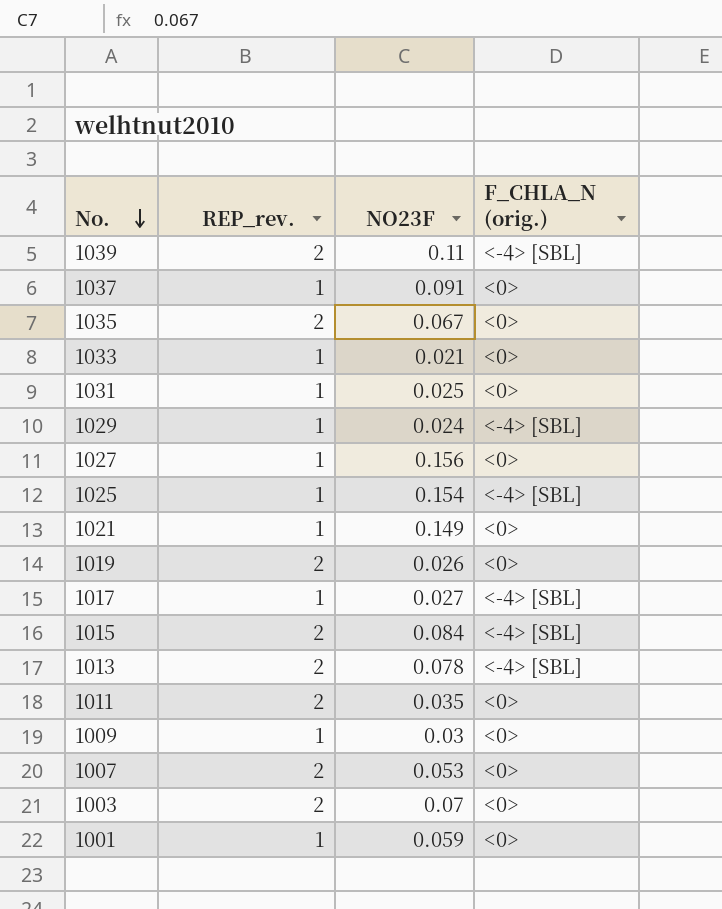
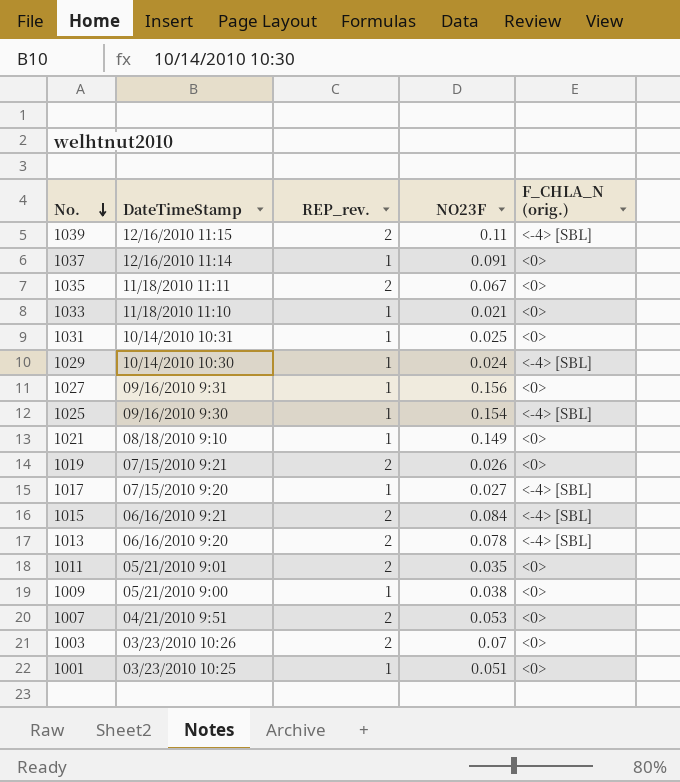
column DateTimeStamp | position: none -> 2
1009 | NO23F: 0.03 -> 0.038
1001 | NO23F: 0.059 -> 0.051

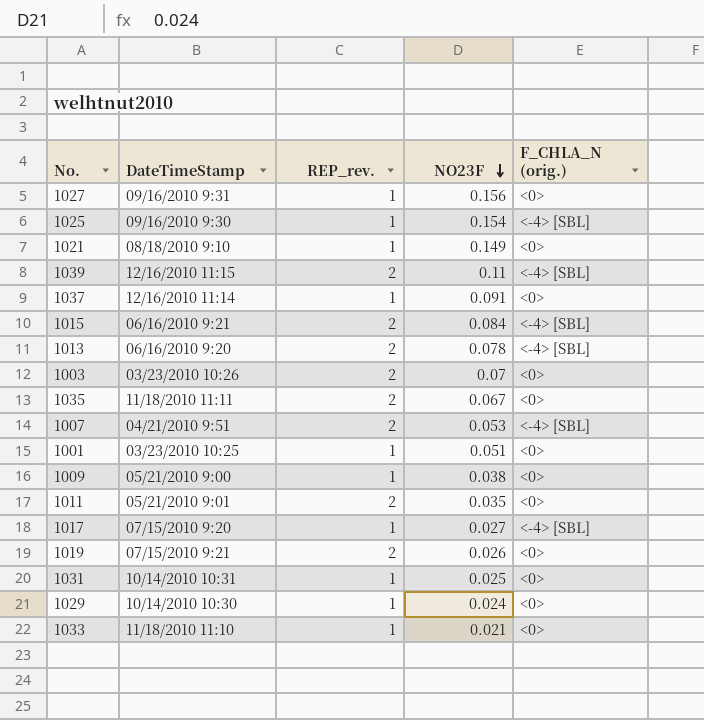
row order: No. descending -> NO23F descending
1007 | F_CHLA_N (orig.): <0> -> <-4> [SBL]
1029 | F_CHLA_N (orig.): <-4> [SBL] -> <0>

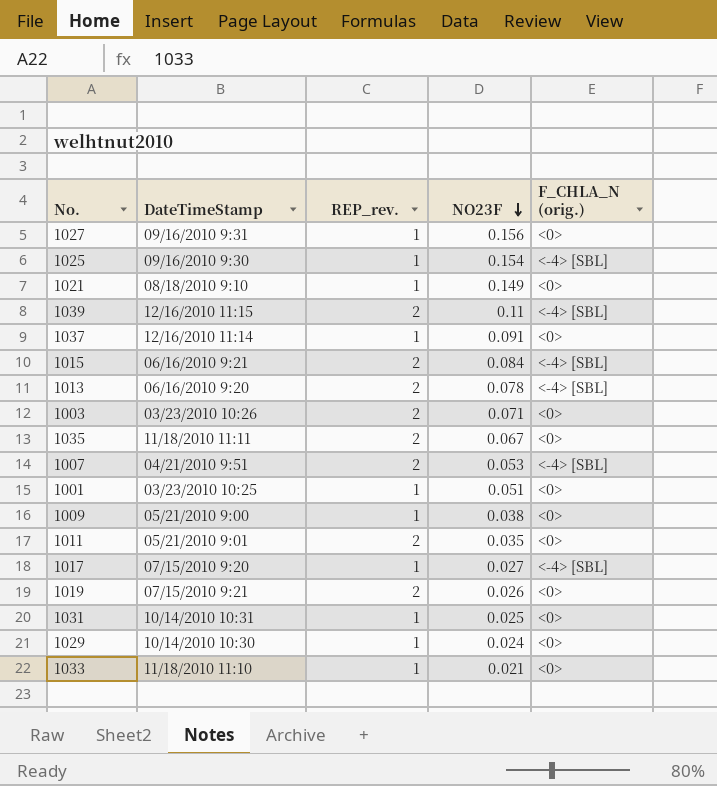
1003 | NO23F: 0.07 -> 0.071

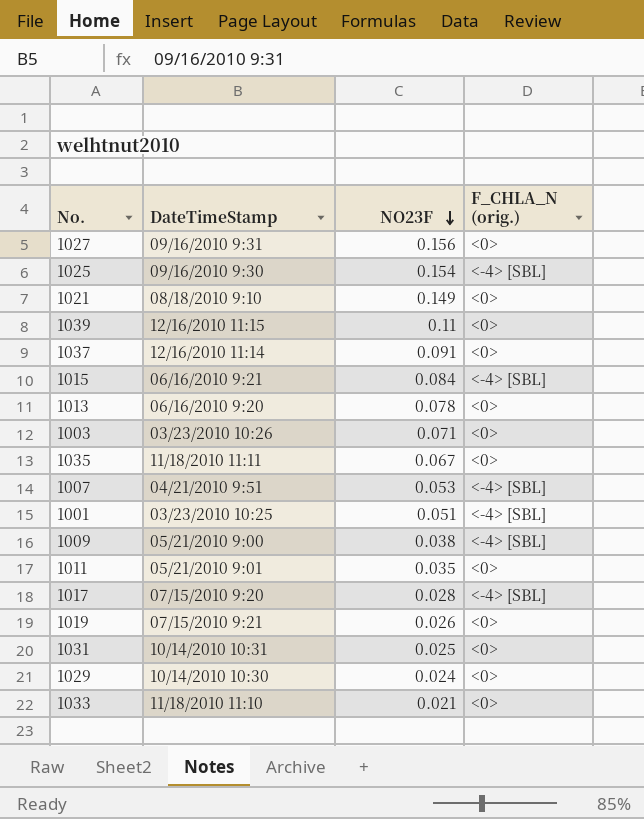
column REP_rev. | position: 3 -> none
1039 | F_CHLA_N (orig.): <-4> [SBL] -> <0>
1013 | F_CHLA_N (orig.): <-4> [SBL] -> <0>
1001 | F_CHLA_N (orig.): <0> -> <-4> [SBL]
1009 | F_CHLA_N (orig.): <0> -> <-4> [SBL]
1017 | NO23F: 0.027 -> 0.028

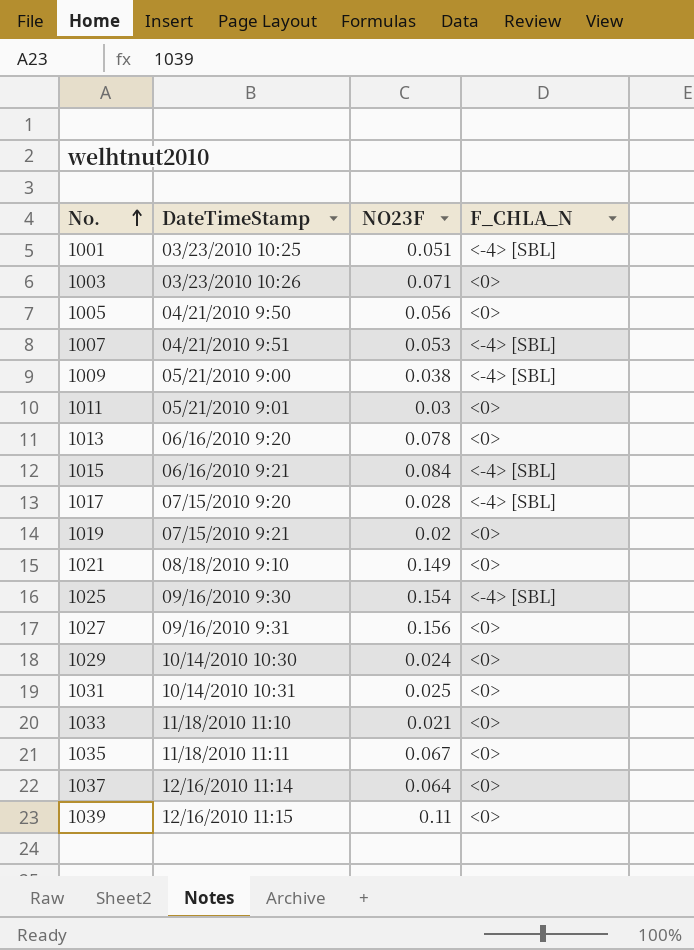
row order: NO23F descending -> No. ascending
column name: F_CHLA_N (orig.) -> F_CHLA_N
row 1005: none -> 04/21/2010 9:50 | 0.056 | <0>
1011 | NO23F: 0.035 -> 0.03
1019 | NO23F: 0.026 -> 0.02
1037 | NO23F: 0.091 -> 0.064

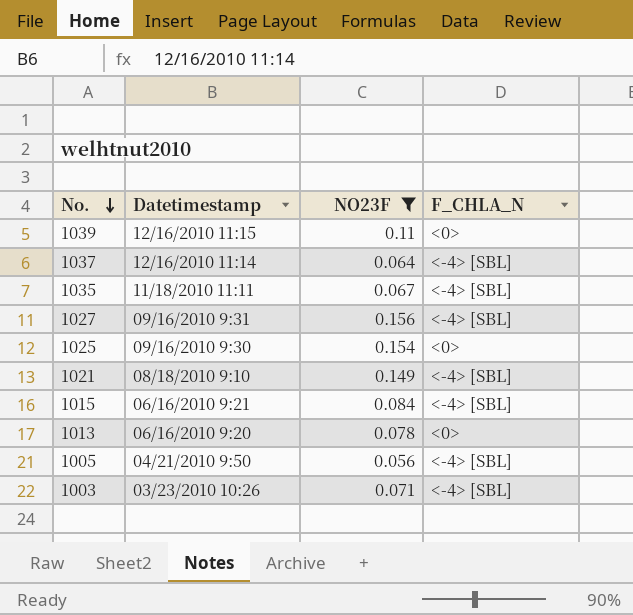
filter: none -> NO23F >= 0.056
row order: No. ascending -> No. descending
column name: DateTimeStamp -> Datetimestamp
1037 | F_CHLA_N: <0> -> <-4> [SBL]
1035 | F_CHLA_N: <0> -> <-4> [SBL]
1027 | F_CHLA_N: <0> -> <-4> [SBL]
1025 | F_CHLA_N: <-4> [SBL] -> <0>
1021 | F_CHLA_N: <0> -> <-4> [SBL]
1005 | F_CHLA_N: <0> -> <-4> [SBL]
1003 | F_CHLA_N: <0> -> <-4> [SBL]

